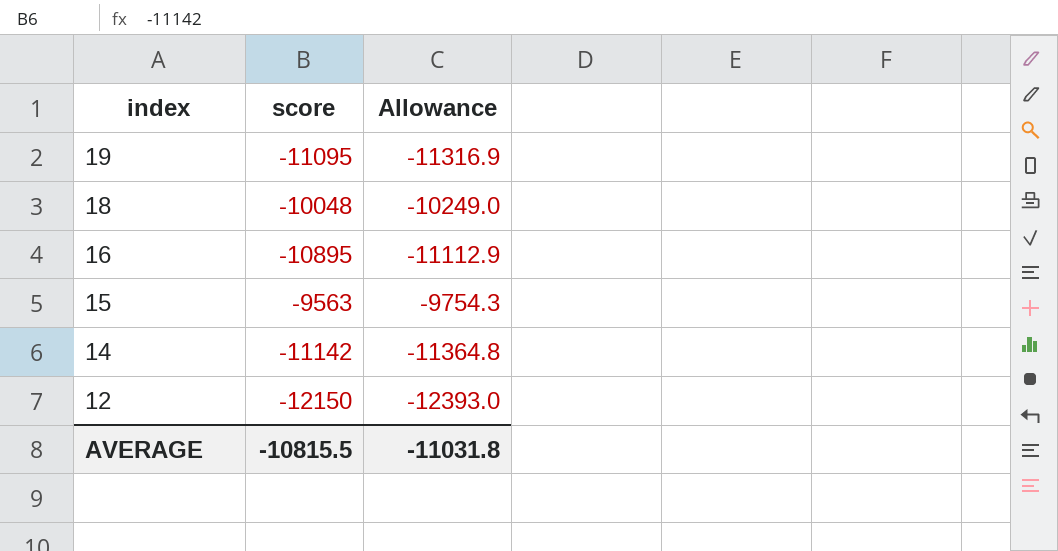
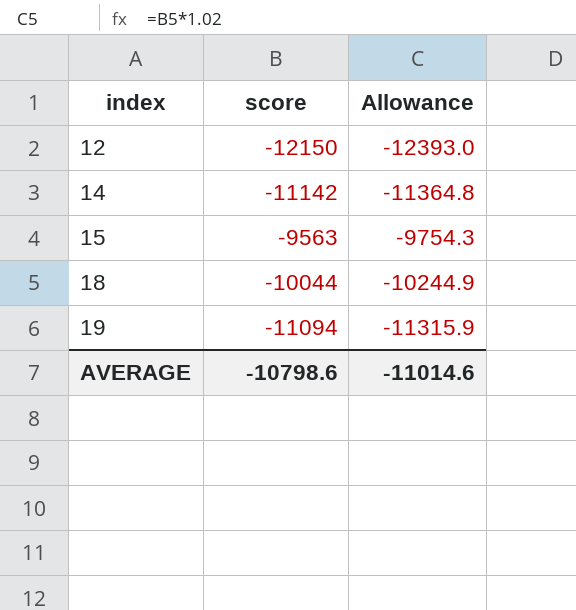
row order: index descending -> index ascending
row 16: -10895 | -11112.9 -> none
18 | score: -10048 -> -10044
18 | Allowance: -10249.0 -> -10244.9
19 | score: -11095 -> -11094
19 | Allowance: -11316.9 -> -11315.9
AVERAGE | score: -10815.5 -> -10798.6
AVERAGE | Allowance: -11031.8 -> -11014.6

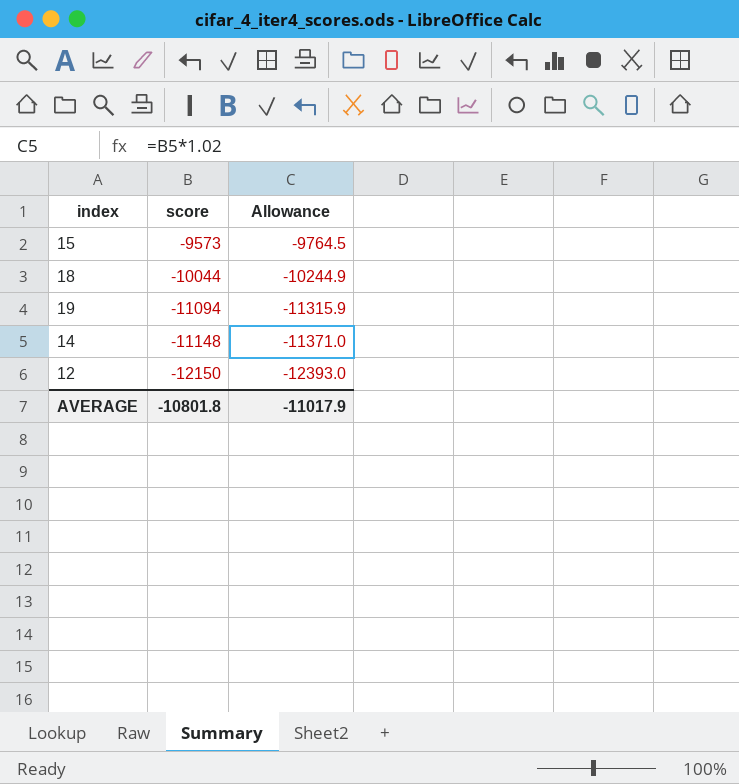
row order: index ascending -> score descending
15 | score: -9563 -> -9573
15 | Allowance: -9754.3 -> -9764.5
14 | score: -11142 -> -11148
14 | Allowance: -11364.8 -> -11371.0
AVERAGE | score: -10798.6 -> -10801.8
AVERAGE | Allowance: -11014.6 -> -11017.9

